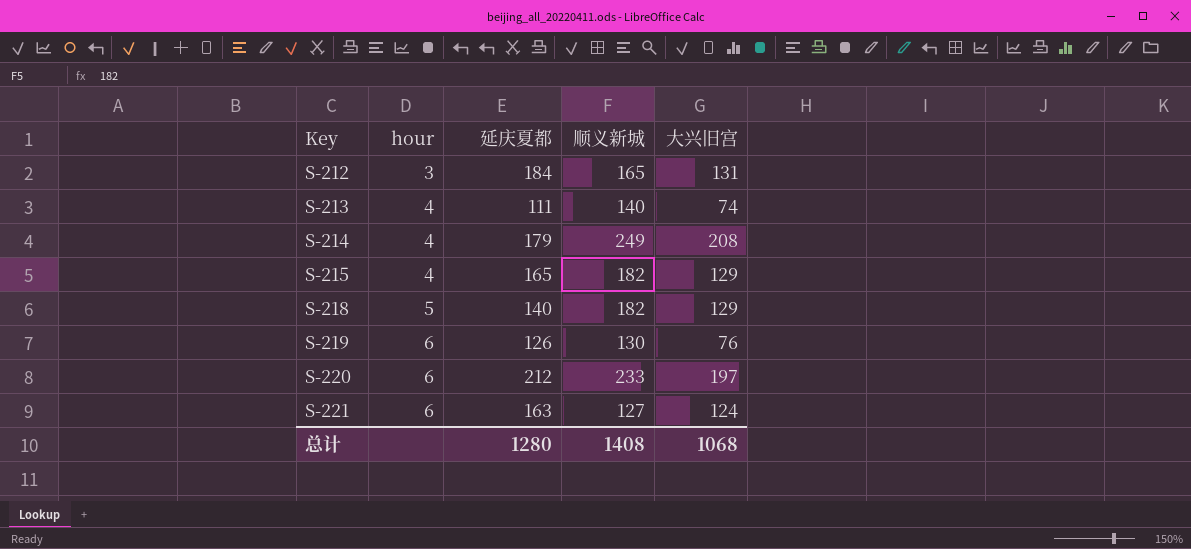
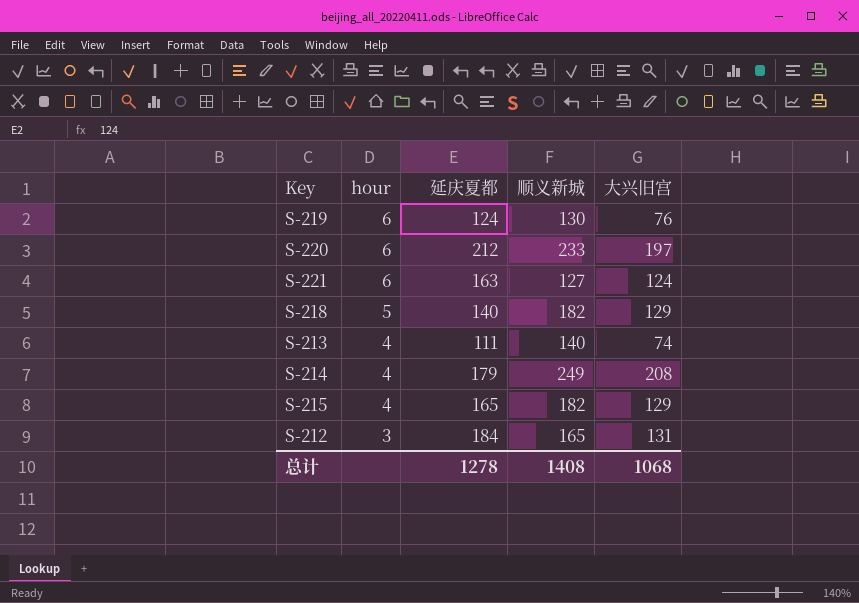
row order: Key ascending -> hour descending
S-219 | 延庆夏都: 126 -> 124
总计 | 延庆夏都: 1280 -> 1278

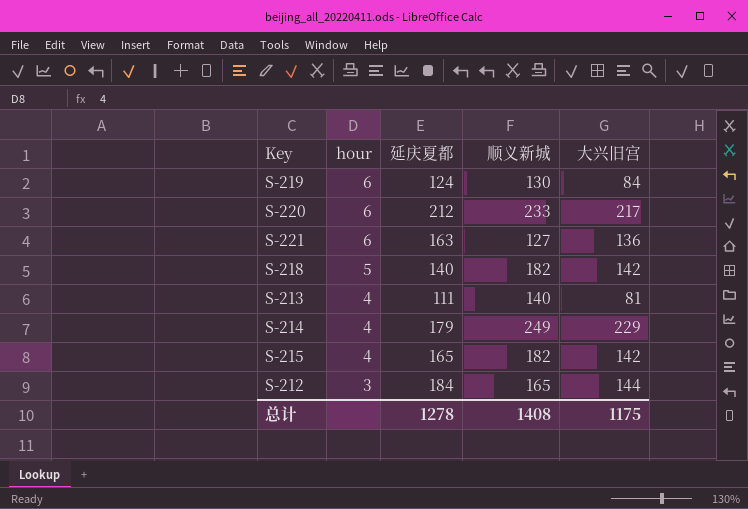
S-219 | 大兴旧宫: 76 -> 84
S-220 | 大兴旧宫: 197 -> 217
S-221 | 大兴旧宫: 124 -> 136
S-218 | 大兴旧宫: 129 -> 142
S-213 | 大兴旧宫: 74 -> 81
S-214 | 大兴旧宫: 208 -> 229
S-215 | 大兴旧宫: 129 -> 142
S-212 | 大兴旧宫: 131 -> 144
总计 | 大兴旧宫: 1068 -> 1175

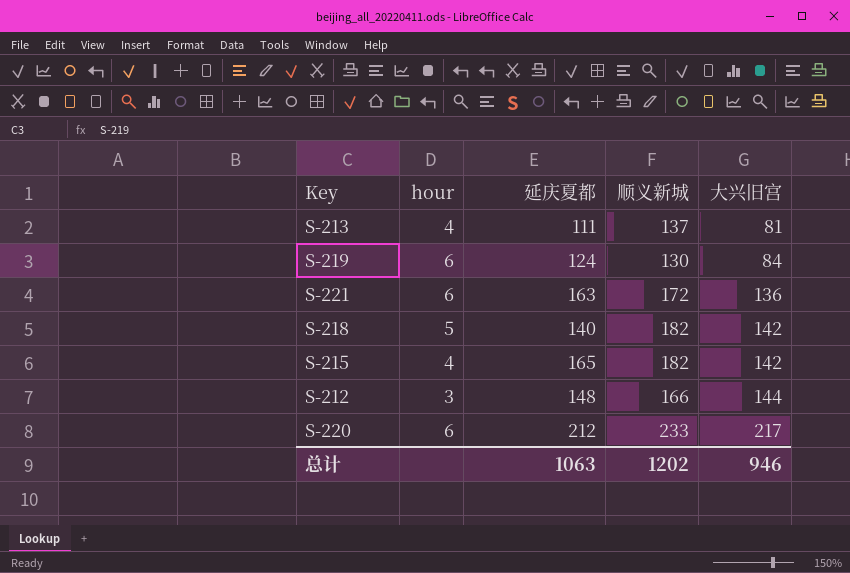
row order: hour descending -> 大兴旧宫 ascending
row S-214: 4 | 179 | 249 | 229 -> none
S-213 | 顺义新城: 140 -> 137
S-221 | 顺义新城: 127 -> 172
S-212 | 延庆夏都: 184 -> 148
S-212 | 顺义新城: 165 -> 166
总计 | 延庆夏都: 1278 -> 1063
总计 | 顺义新城: 1408 -> 1202
总计 | 大兴旧宫: 1175 -> 946

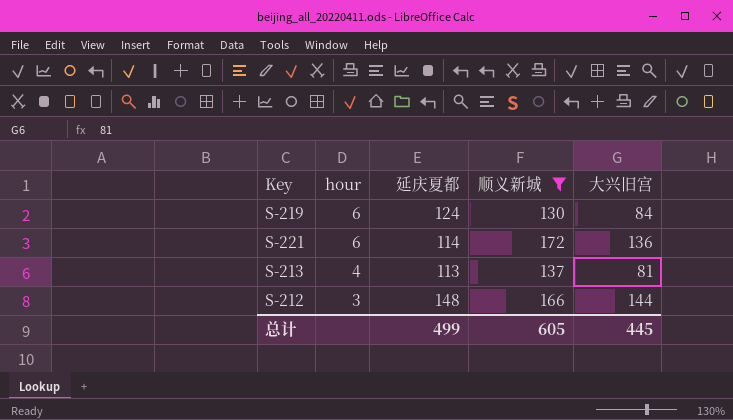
filter: none -> 顺义新城 <= 172
row order: 大兴旧宫 ascending -> hour descending
S-221 | 延庆夏都: 163 -> 114
S-213 | 延庆夏都: 111 -> 113
总计 | 延庆夏都: 1063 -> 499
总计 | 顺义新城: 1202 -> 605
总计 | 大兴旧宫: 946 -> 445

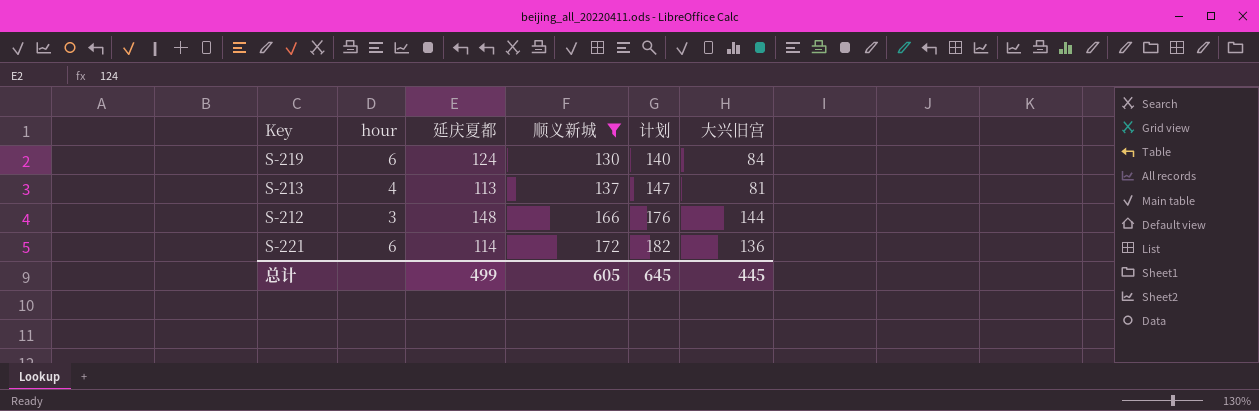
row order: hour descending -> 顺义新城 ascending
column 计划 | formula: none -> [顺义新城] + 10

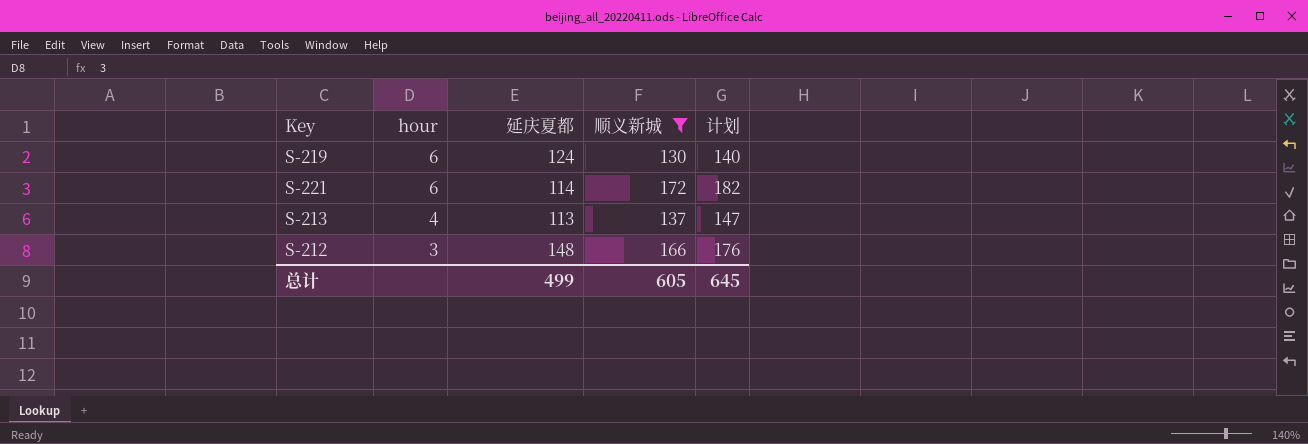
row order: 顺义新城 ascending -> hour descending
column 大兴旧宫 | position: 6 -> none

